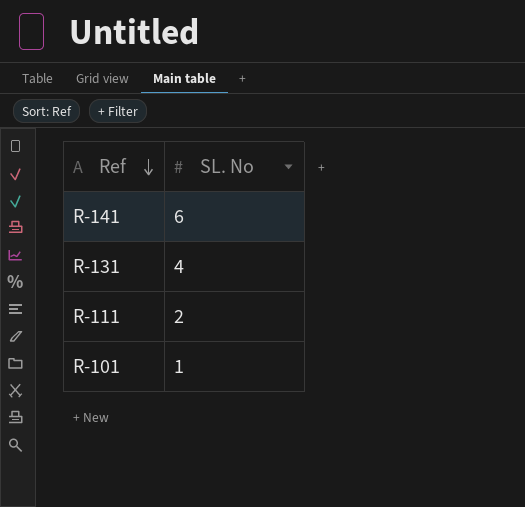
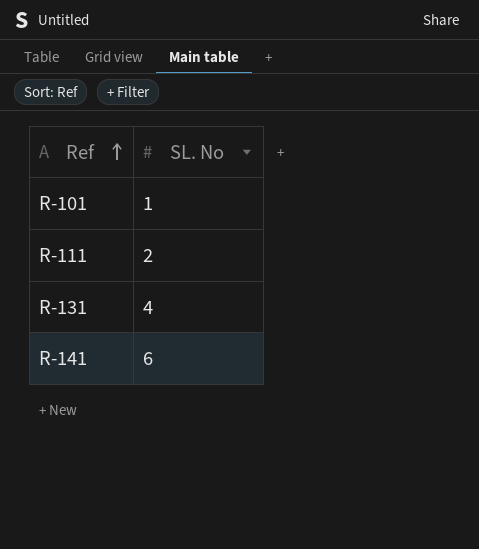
row order: Ref descending -> Ref ascending

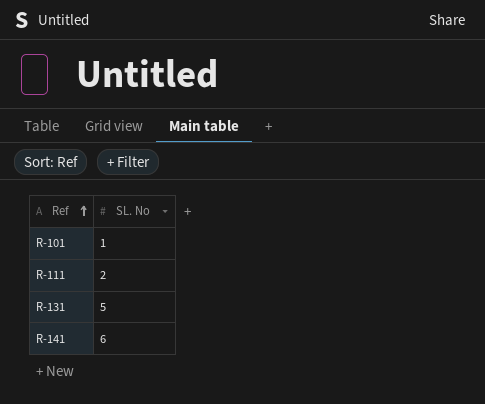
R-131 | SL. No: 4 -> 5

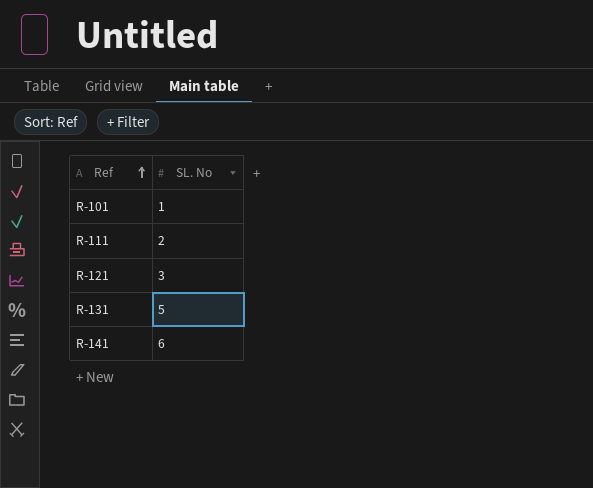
row R-121: none -> 3

